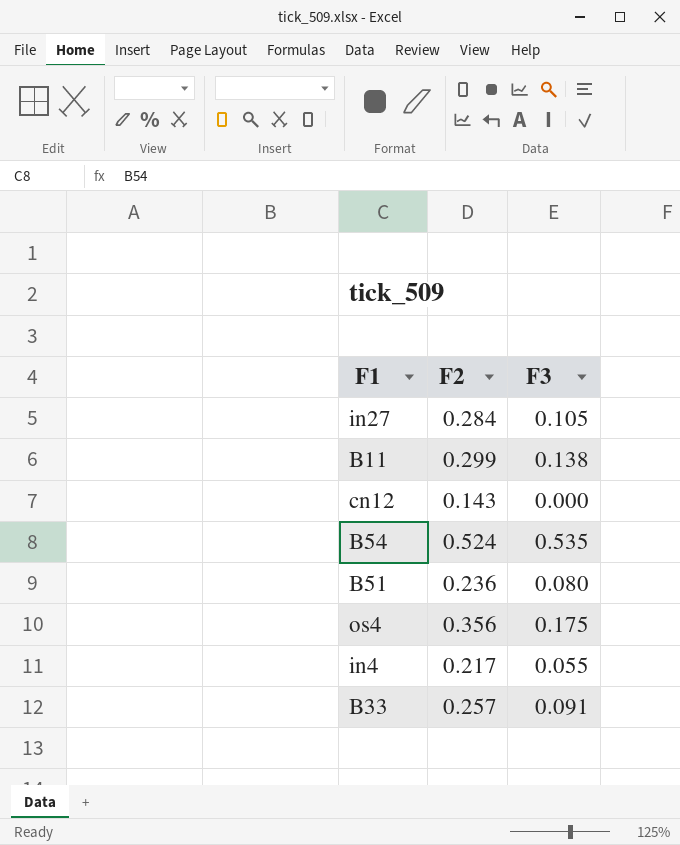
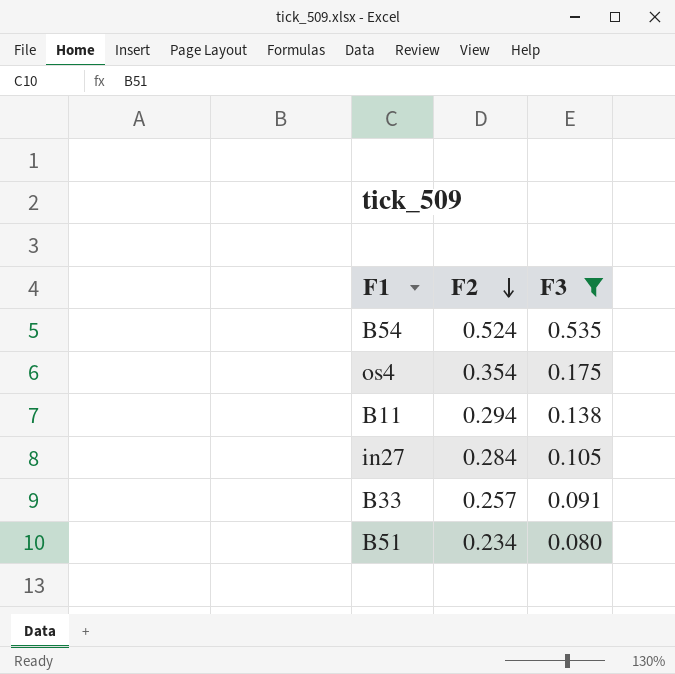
filter: none -> F3 >= 0.080
row order: none -> F2 descending
os4 | F2: 0.356 -> 0.354
B11 | F2: 0.299 -> 0.294
B51 | F2: 0.236 -> 0.234

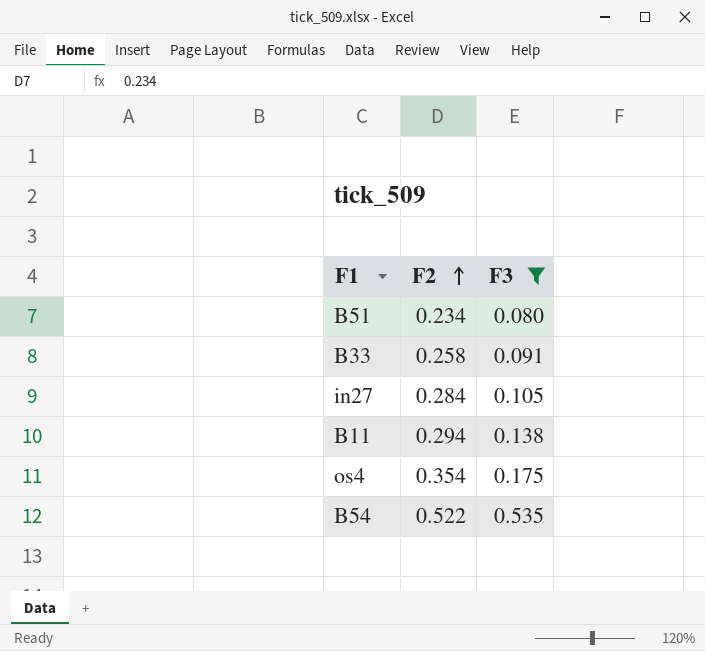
row order: F2 descending -> F2 ascending
B33 | F2: 0.257 -> 0.258
B54 | F2: 0.524 -> 0.522

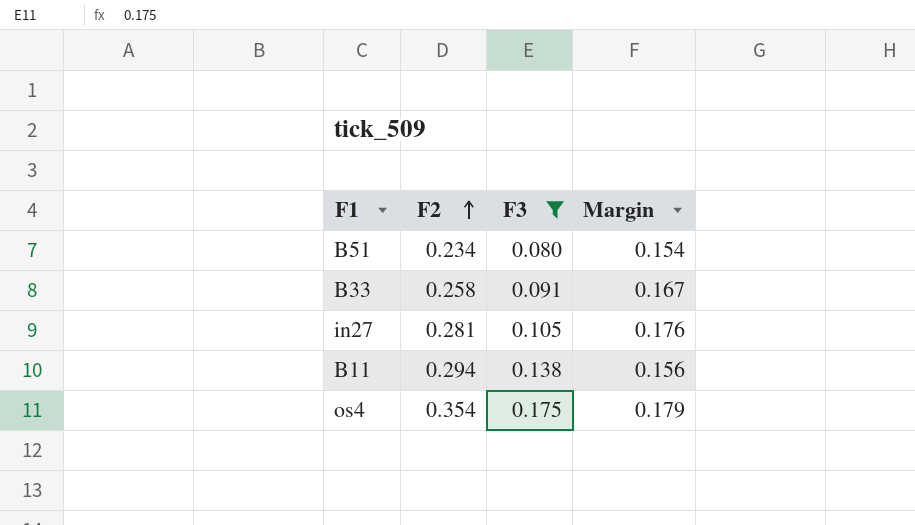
column Margin | formula: none -> [F2] - [F3]
row B54: 0.522 | 0.535 -> none
in27 | F2: 0.284 -> 0.281

